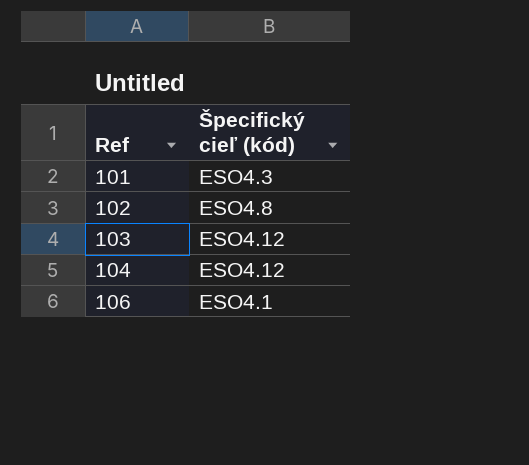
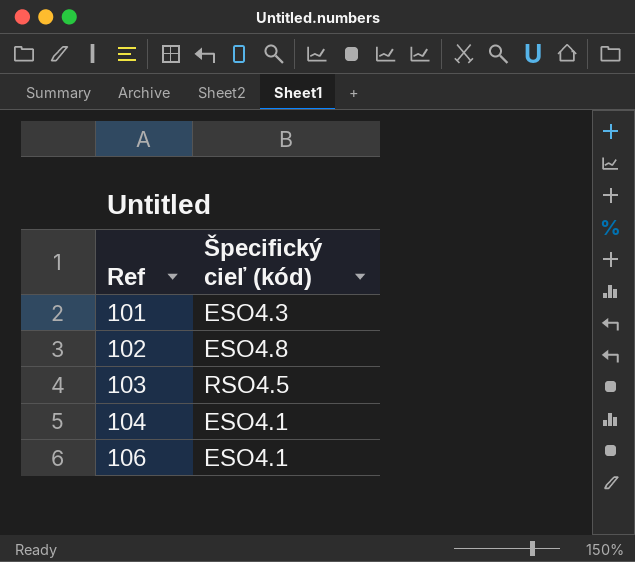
103 | Špecifický cieľ (kód): ESO4.12 -> RSO4.5
104 | Špecifický cieľ (kód): ESO4.12 -> ESO4.1

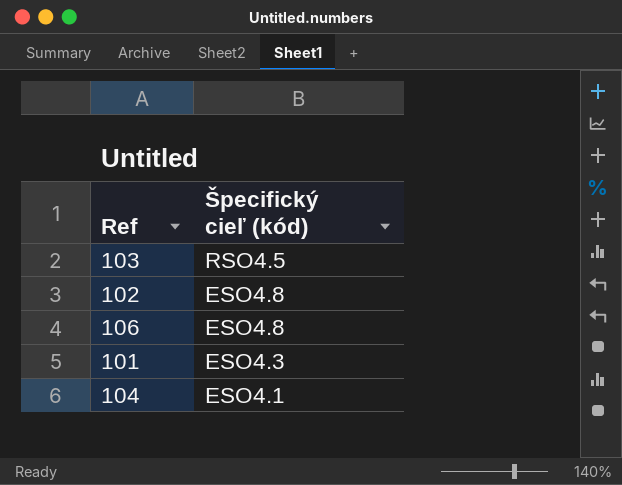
row order: Ref ascending -> Špecifický cieľ (kód) descending
106 | Špecifický cieľ (kód): ESO4.1 -> ESO4.8

